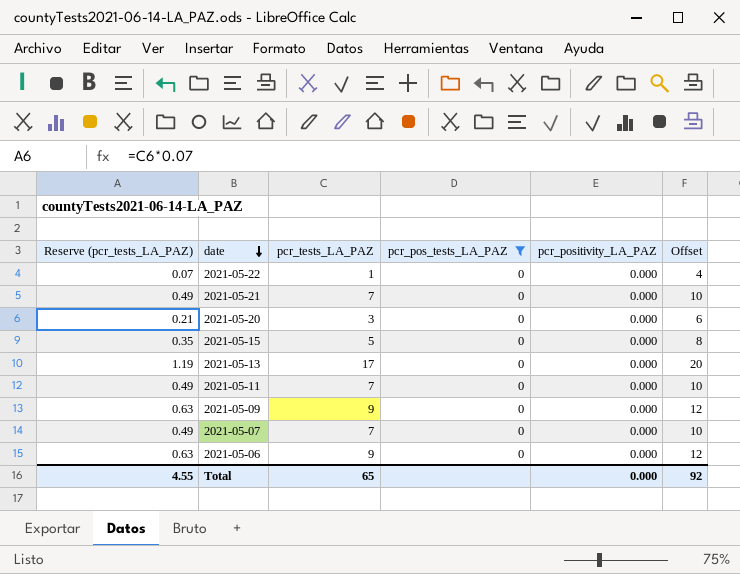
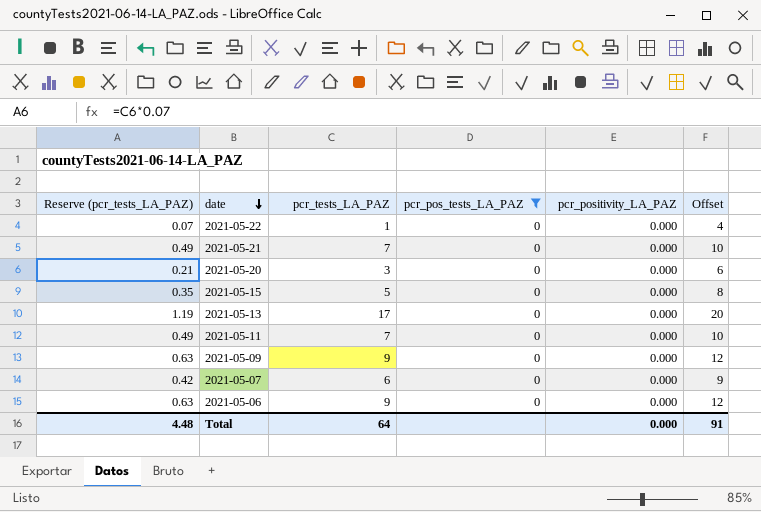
2021-05-07 | Reserve (pcr_tests_LA_PAZ): 0.49 -> 0.42
2021-05-07 | pcr_tests_LA_PAZ: 7 -> 6
2021-05-07 | Offset: 10 -> 9
Total | Reserve (pcr_tests_LA_PAZ): 4.55 -> 4.48
Total | pcr_tests_LA_PAZ: 65 -> 64
Total | Offset: 92 -> 91

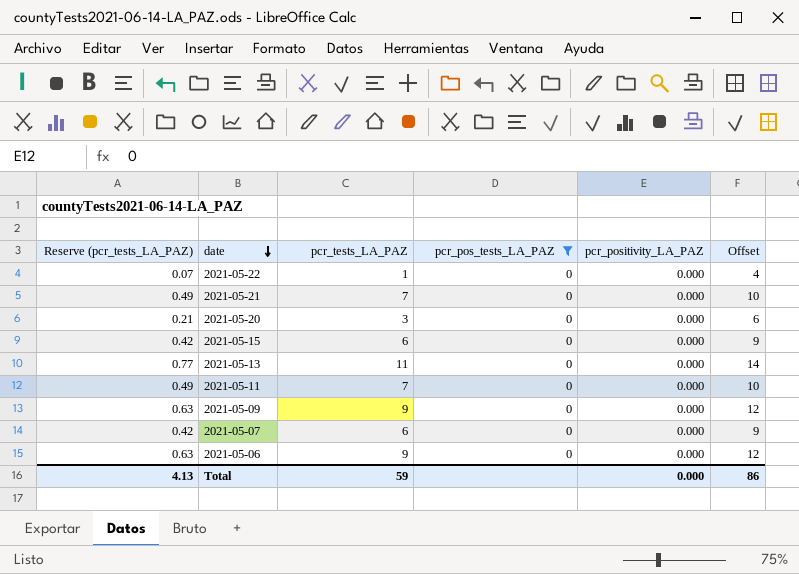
2021-05-15 | Reserve (pcr_tests_LA_PAZ): 0.35 -> 0.42
2021-05-15 | pcr_tests_LA_PAZ: 5 -> 6
2021-05-15 | Offset: 8 -> 9
2021-05-13 | Reserve (pcr_tests_LA_PAZ): 1.19 -> 0.77
2021-05-13 | pcr_tests_LA_PAZ: 17 -> 11
2021-05-13 | Offset: 20 -> 14
Total | Reserve (pcr_tests_LA_PAZ): 4.48 -> 4.13
Total | pcr_tests_LA_PAZ: 64 -> 59
Total | Offset: 91 -> 86

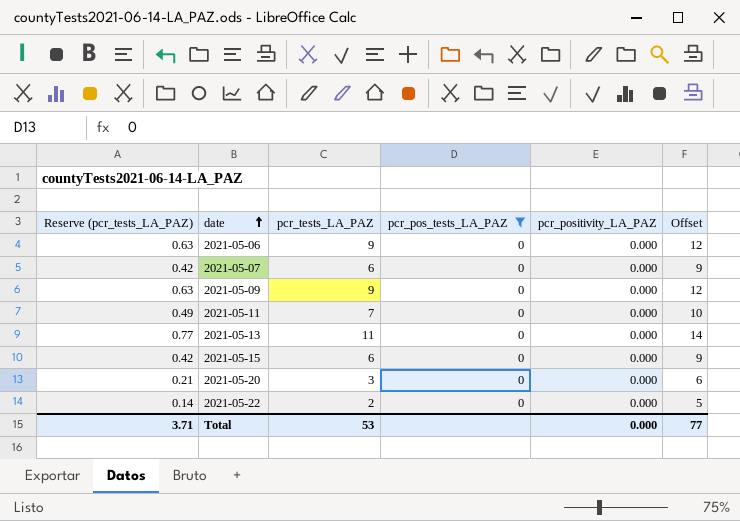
row order: date descending -> date ascending
row 2021-05-21: 0.49 | 7 | 0 | 0.000 | 10 -> none
2021-05-22 | Reserve (pcr_tests_LA_PAZ): 0.07 -> 0.14
2021-05-22 | pcr_tests_LA_PAZ: 1 -> 2
2021-05-22 | Offset: 4 -> 5
Total | Reserve (pcr_tests_LA_PAZ): 4.13 -> 3.71
Total | pcr_tests_LA_PAZ: 59 -> 53
Total | Offset: 86 -> 77

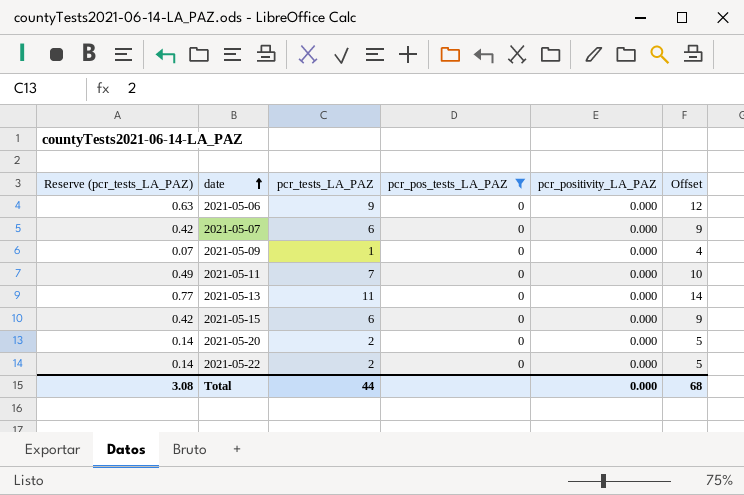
2021-05-09 | Reserve (pcr_tests_LA_PAZ): 0.63 -> 0.07
2021-05-09 | pcr_tests_LA_PAZ: 9 -> 1
2021-05-09 | Offset: 12 -> 4
2021-05-20 | Reserve (pcr_tests_LA_PAZ): 0.21 -> 0.14
2021-05-20 | pcr_tests_LA_PAZ: 3 -> 2
2021-05-20 | Offset: 6 -> 5
Total | Reserve (pcr_tests_LA_PAZ): 3.71 -> 3.08
Total | pcr_tests_LA_PAZ: 53 -> 44
Total | Offset: 77 -> 68

